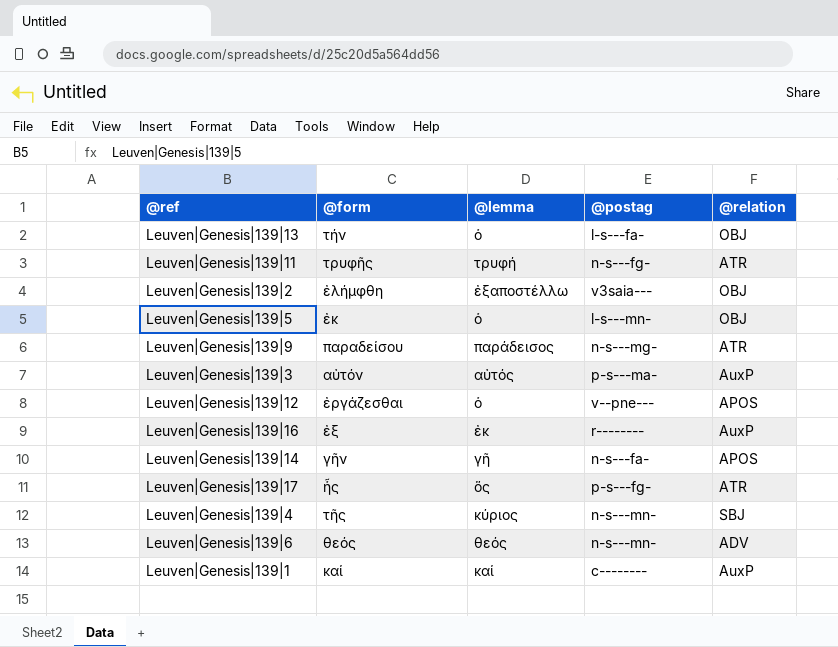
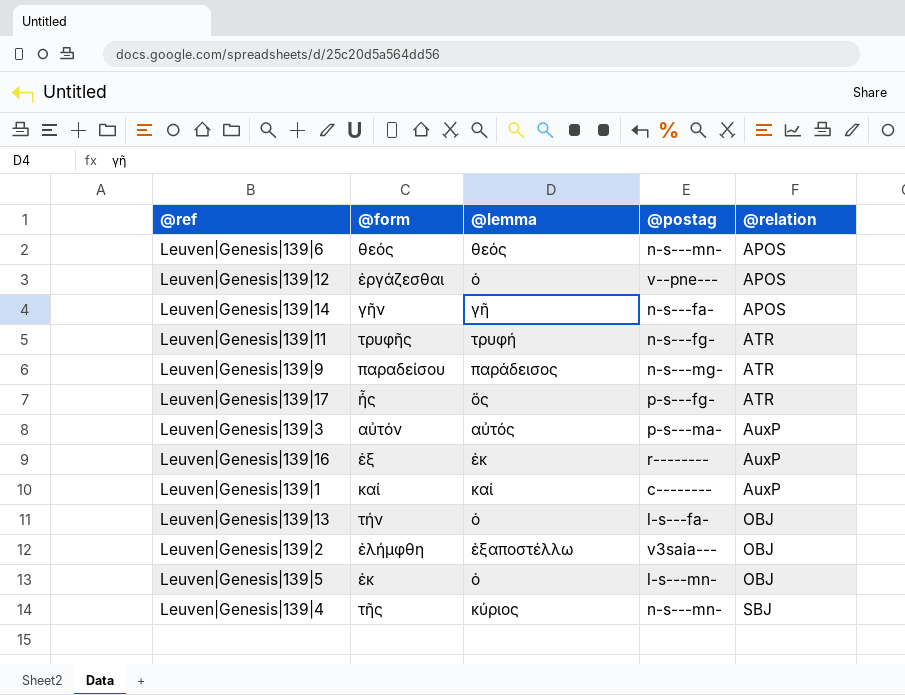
row order: none -> @relation ascending
Leuven|Genesis|139|6 | @relation: ADV -> APOS

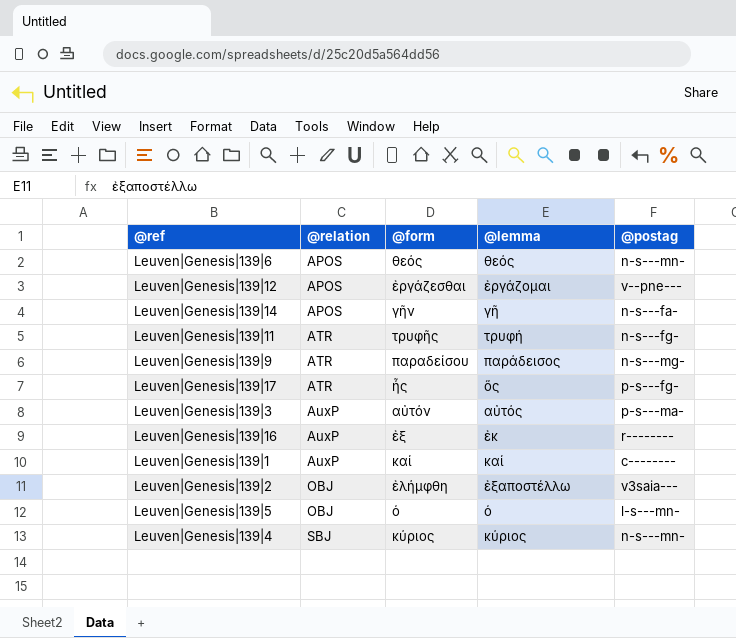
column @relation | position: 5 -> 2
row Leuven|Genesis|139|13: τήν | ὁ | l-s---fa- | OBJ -> none
Leuven|Genesis|139|12 | @lemma: ὁ -> ἐργάζομαι
Leuven|Genesis|139|5 | @form: ἐκ -> ὁ
Leuven|Genesis|139|4 | @form: τῆς -> κύριος

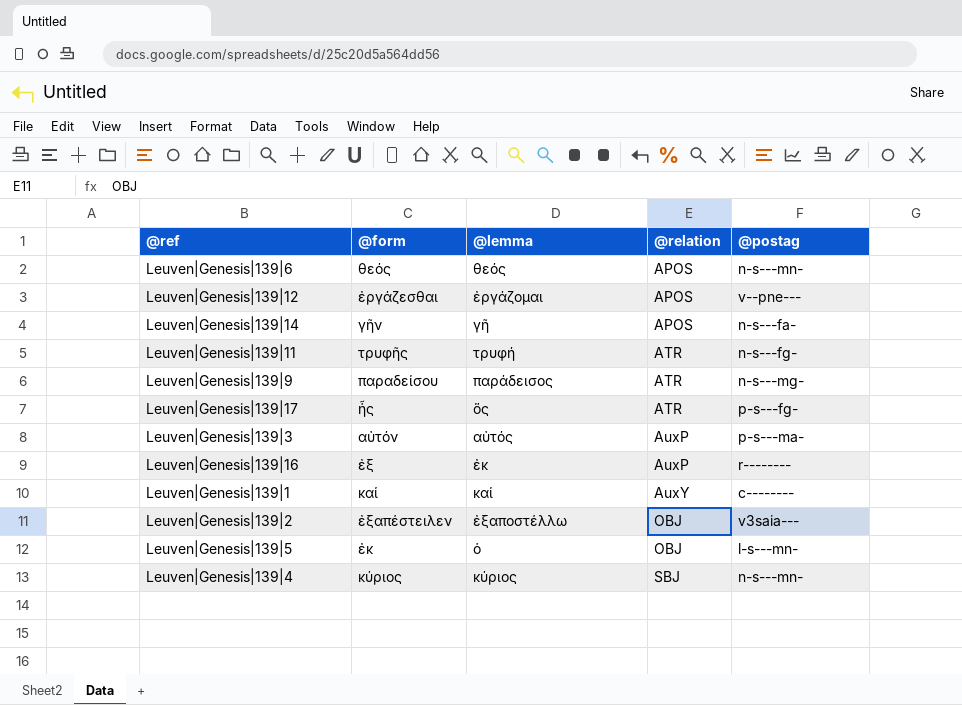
column @relation | position: 2 -> 4
Leuven|Genesis|139|1 | @relation: AuxP -> AuxY
Leuven|Genesis|139|2 | @form: ἐλήμφθη -> ἐξαπέστειλεν
Leuven|Genesis|139|5 | @form: ὁ -> ἐκ

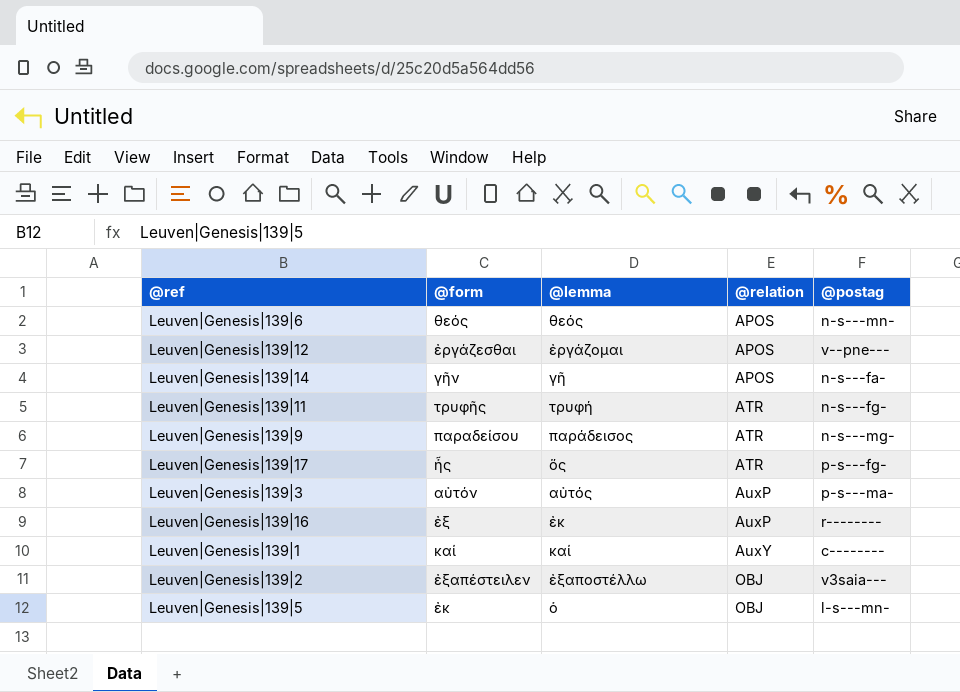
row Leuven|Genesis|139|4: κύριος | κύριος | SBJ | n-s---mn- -> none

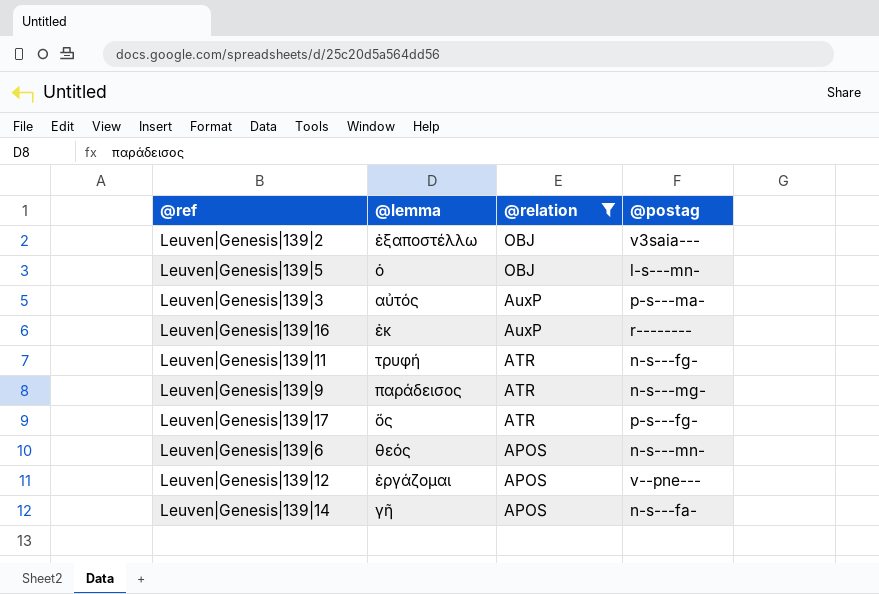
filter: none -> @relation != AuxY
row order: @relation ascending -> @relation descending
column @form | position: 2 -> none

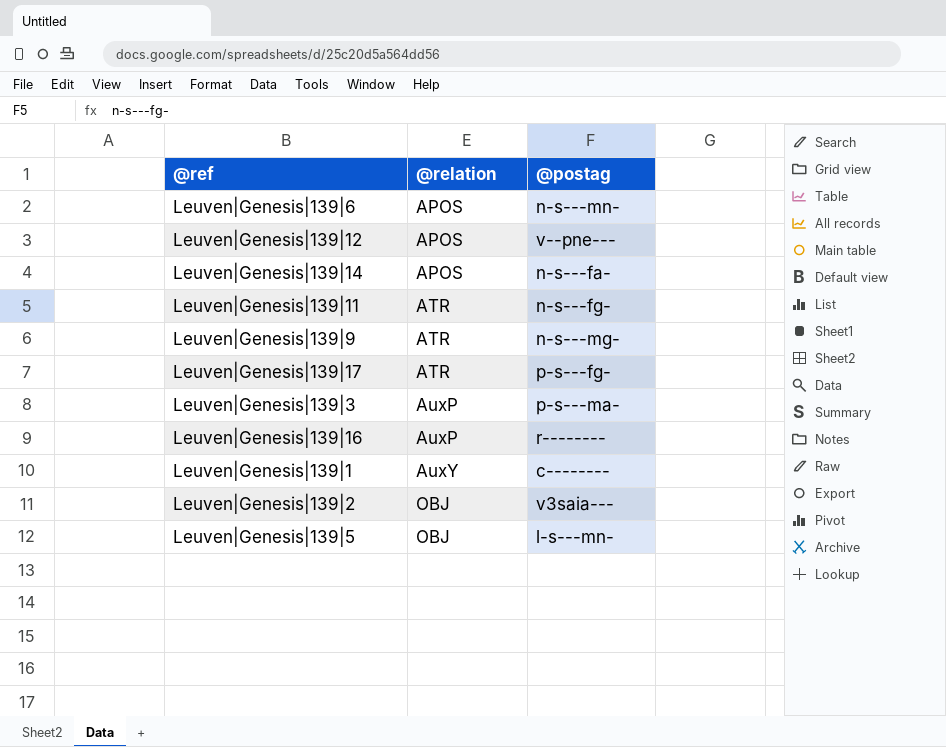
filter: @relation != AuxY -> none
row order: @relation descending -> @relation ascending
column @lemma | position: 2 -> none

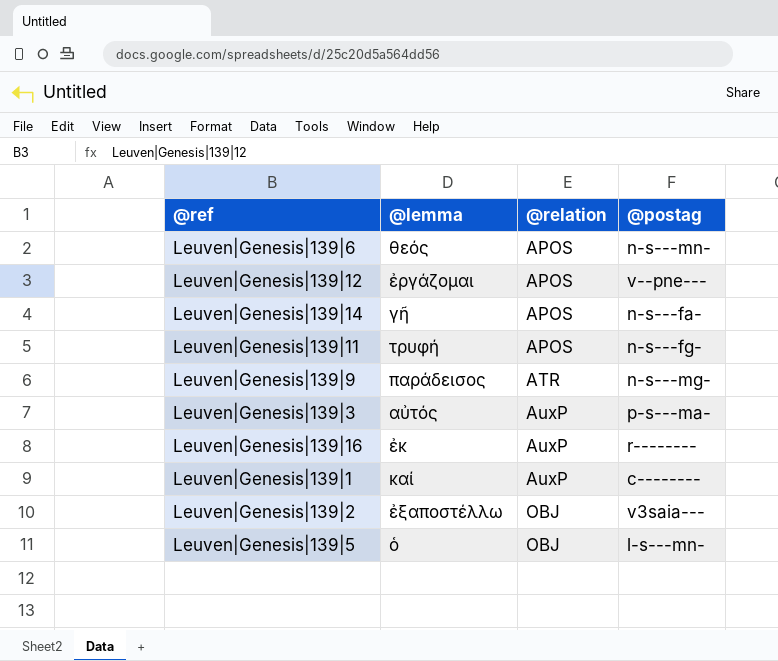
column @lemma | position: none -> 2
row Leuven|Genesis|139|17: ATR | p-s---fg- -> none
Leuven|Genesis|139|11 | @relation: ATR -> APOS
Leuven|Genesis|139|1 | @relation: AuxY -> AuxP

